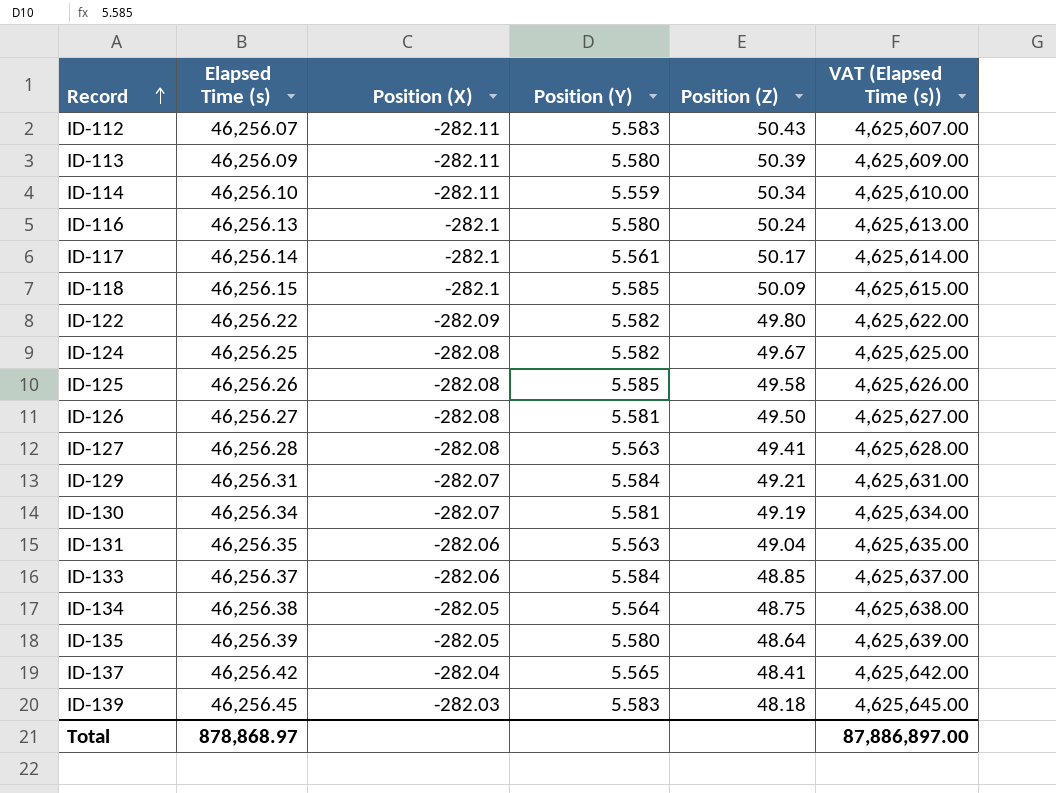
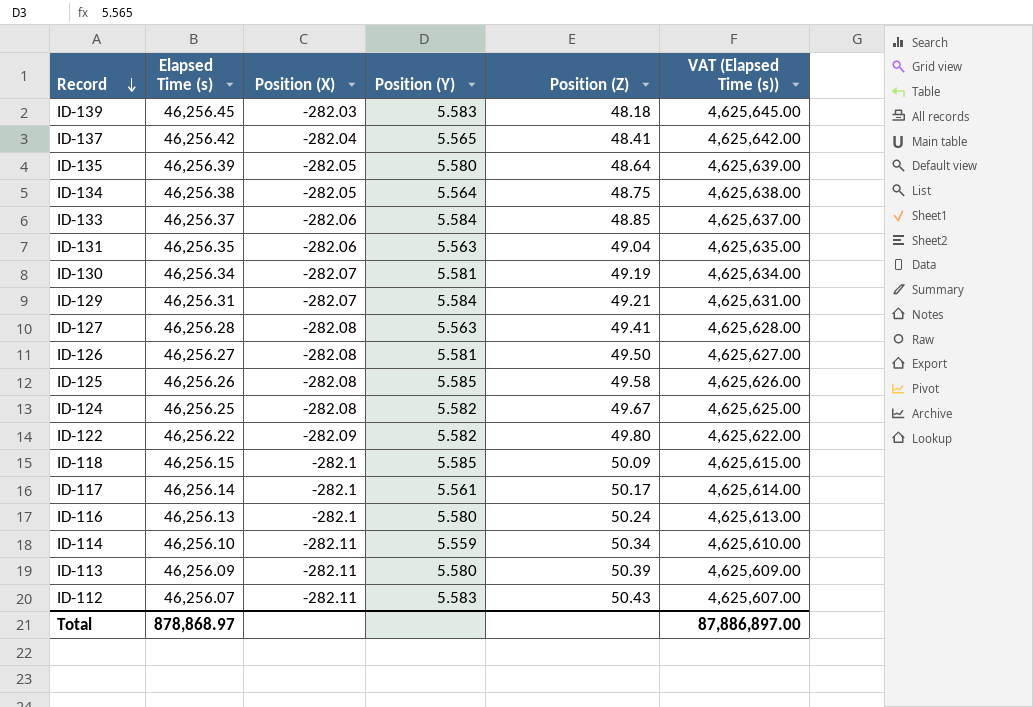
row order: Record ascending -> Record descending

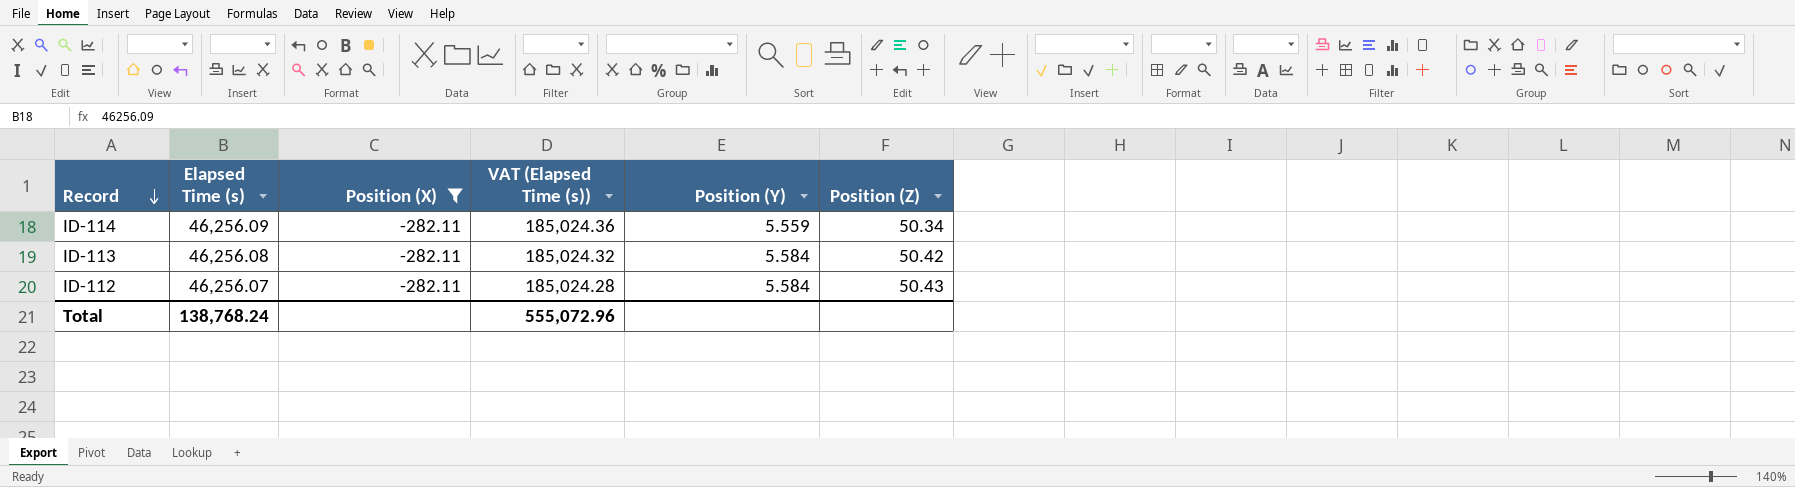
filter: none -> Position (X) = -282.11
column VAT (Elapsed Time (s)) | formula: [Elapsed Time (s)] * 100 -> [Elapsed Time (s)] * 4
column VAT (Elapsed Time (s)) | position: 6 -> 4
ID-114 | Elapsed Time (s): 46,256.10 -> 46,256.09
ID-113 | Elapsed Time (s): 46,256.09 -> 46,256.08
ID-113 | Position (Y): 5.580 -> 5.584
ID-113 | Position (Z): 50.39 -> 50.42
ID-112 | Position (Y): 5.583 -> 5.584
Total | Elapsed Time (s): 878,868.97 -> 138,768.24
Total | VAT (Elapsed Time (s)): 87,886,897.00 -> 555,072.96

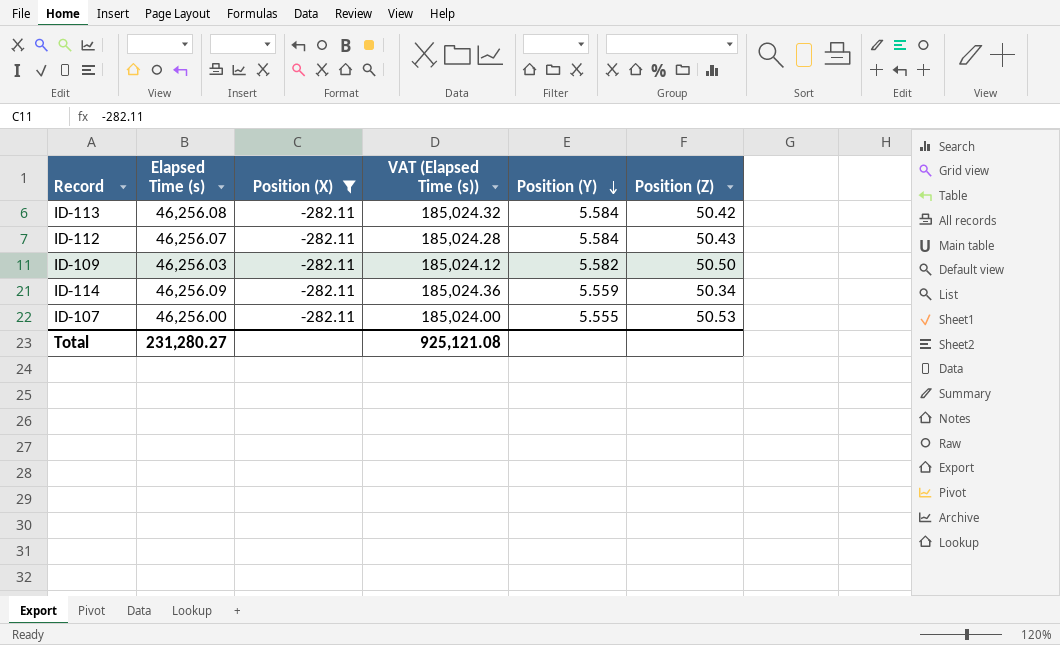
row order: Record descending -> Position (Y) descending
row ID-109: none -> 46,256.03 | -282.11 | 185,024.12 | 5.582 | 50.50
row ID-107: none -> 46,256.00 | -282.11 | 185,024.00 | 5.555 | 50.53
Total | Elapsed Time (s): 138,768.24 -> 231,280.27
Total | VAT (Elapsed Time (s)): 555,072.96 -> 925,121.08

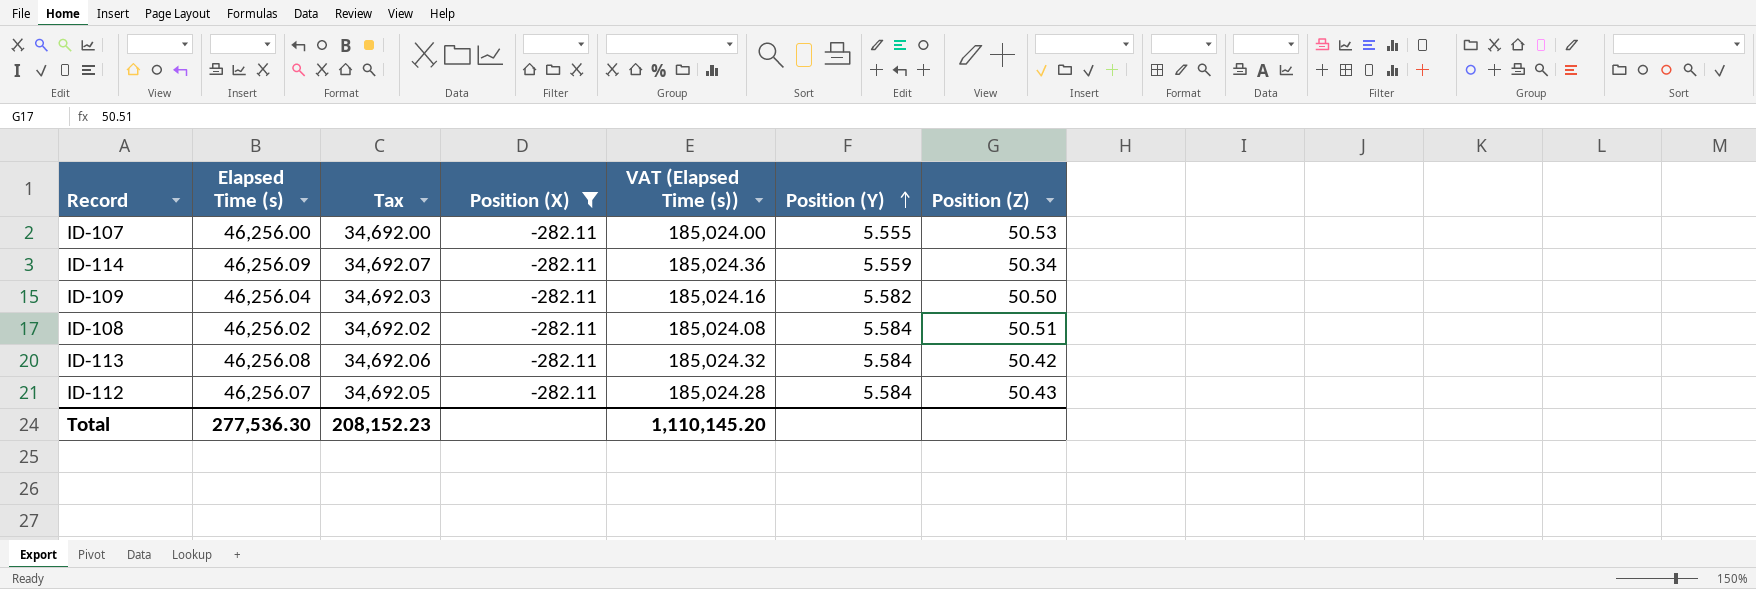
row order: Position (Y) descending -> Position (Y) ascending
column Tax | formula: none -> [Elapsed Time (s)] * 0.75
ID-109 | Elapsed Time (s): 46,256.03 -> 46,256.04
ID-109 | VAT (Elapsed Time (s)): 185,024.12 -> 185,024.16
row ID-108: none -> 46,256.02 | 34,692.02 | -282.11 | 185,024.08 | 5.584 | 50.51
Total | Elapsed Time (s): 231,280.27 -> 277,536.30
Total | VAT (Elapsed Time (s)): 925,121.08 -> 1,110,145.20

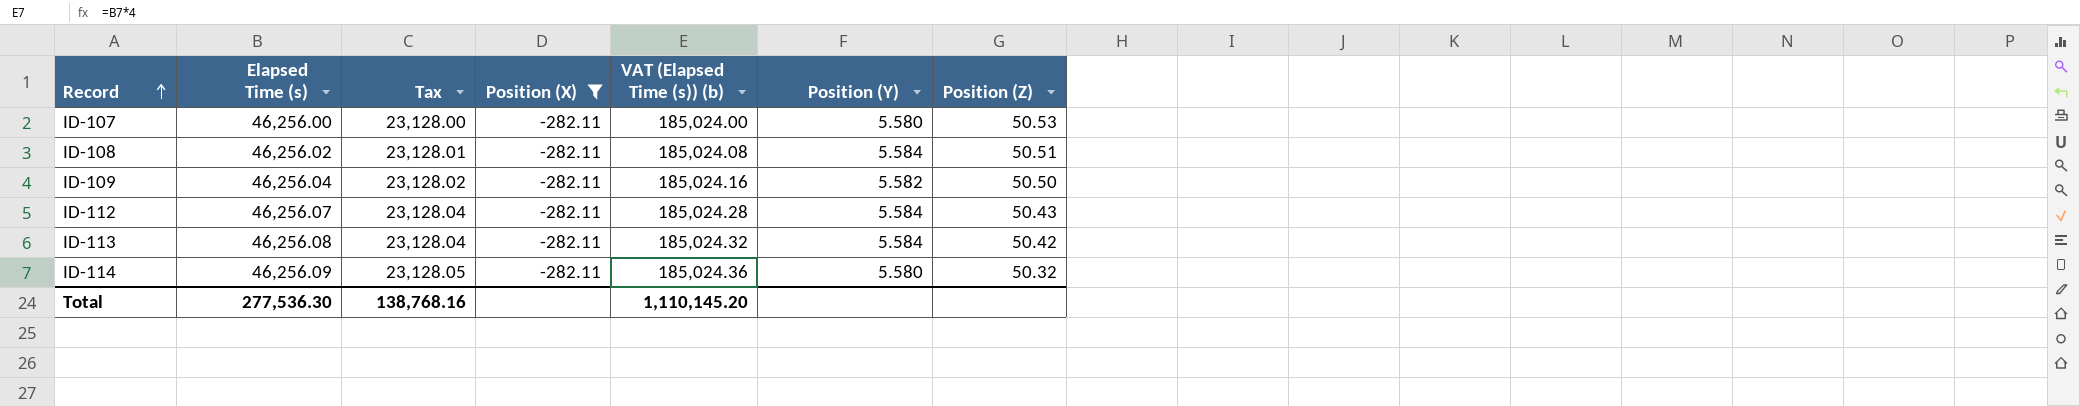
row order: Position (Y) ascending -> Record ascending
column Tax | formula: [Elapsed Time (s)] * 0.75 -> [Elapsed Time (s)] * 0.5
column name: VAT (Elapsed Time (s)) -> VAT (Elapsed Time (s)) (b)
ID-107 | Position (Y): 5.555 -> 5.580
ID-114 | Position (Y): 5.559 -> 5.580
ID-114 | Position (Z): 50.34 -> 50.32
Total | Tax: 208,152.23 -> 138,768.16

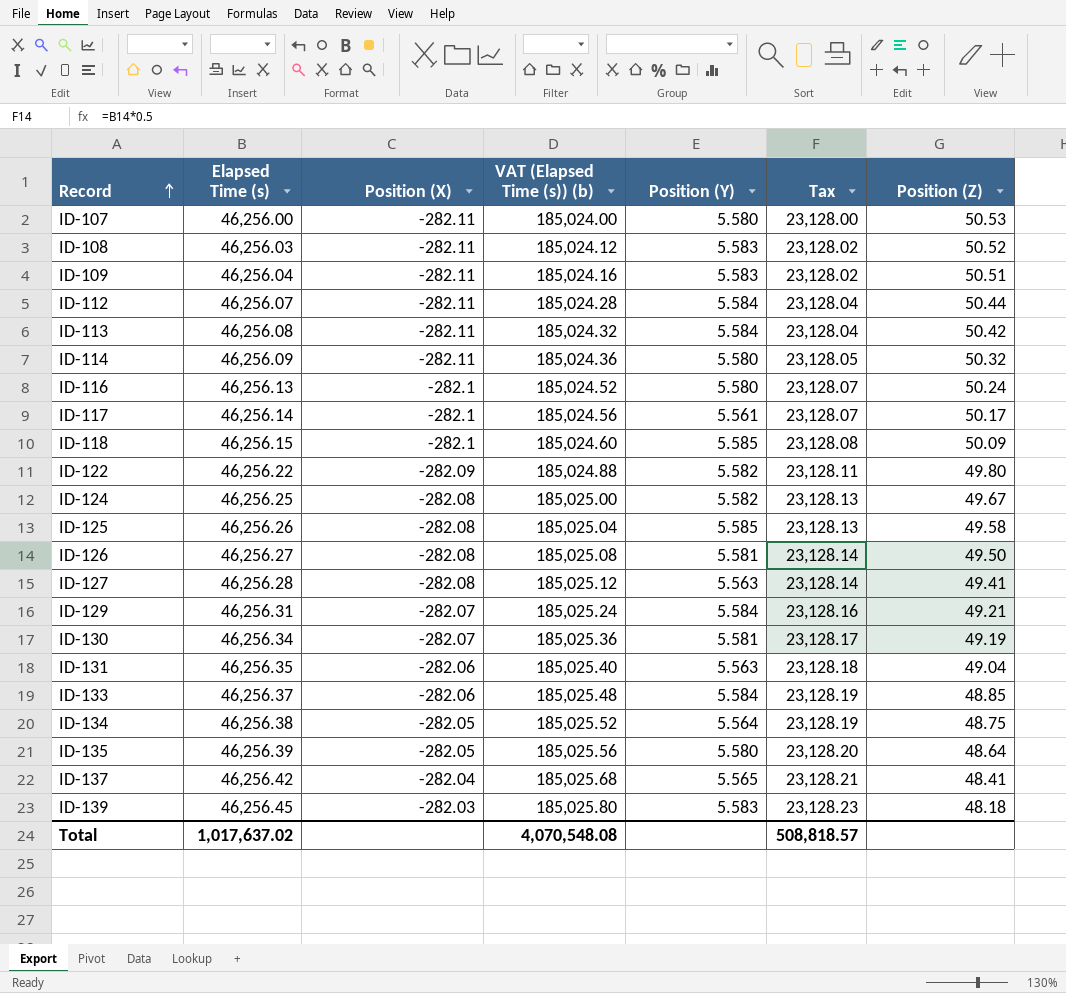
filter: Position (X) = -282.11 -> none
column Tax | position: 3 -> 6
ID-108 | Elapsed Time (s): 46,256.02 -> 46,256.03
ID-108 | VAT (Elapsed Time (s)) (b): 185,024.08 -> 185,024.12
ID-108 | Position (Y): 5.584 -> 5.583
ID-108 | Tax: 23,128.01 -> 23,128.02
ID-108 | Position (Z): 50.51 -> 50.52
ID-109 | Position (Y): 5.582 -> 5.583
ID-109 | Position (Z): 50.50 -> 50.51
ID-112 | Position (Z): 50.43 -> 50.44
Total | Elapsed Time (s): 277,536.30 -> 1,017,637.02
Total | VAT (Elapsed Time (s)) (b): 1,110,145.20 -> 4,070,548.08
Total | Tax: 138,768.16 -> 508,818.57

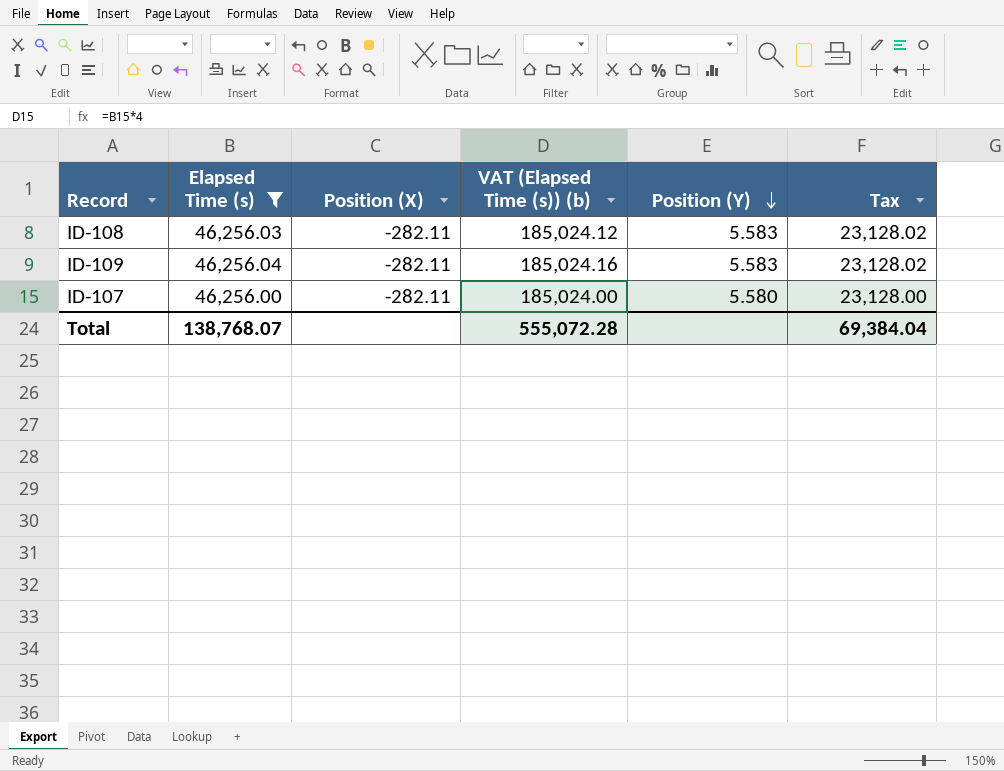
filter: none -> Elapsed Time (s) <= 46,256.04
row order: Record ascending -> Position (Y) descending
column Position (Z) | position: 7 -> none
Total | Elapsed Time (s): 1,017,637.02 -> 138,768.07
Total | VAT (Elapsed Time (s)) (b): 4,070,548.08 -> 555,072.28
Total | Tax: 508,818.57 -> 69,384.04

